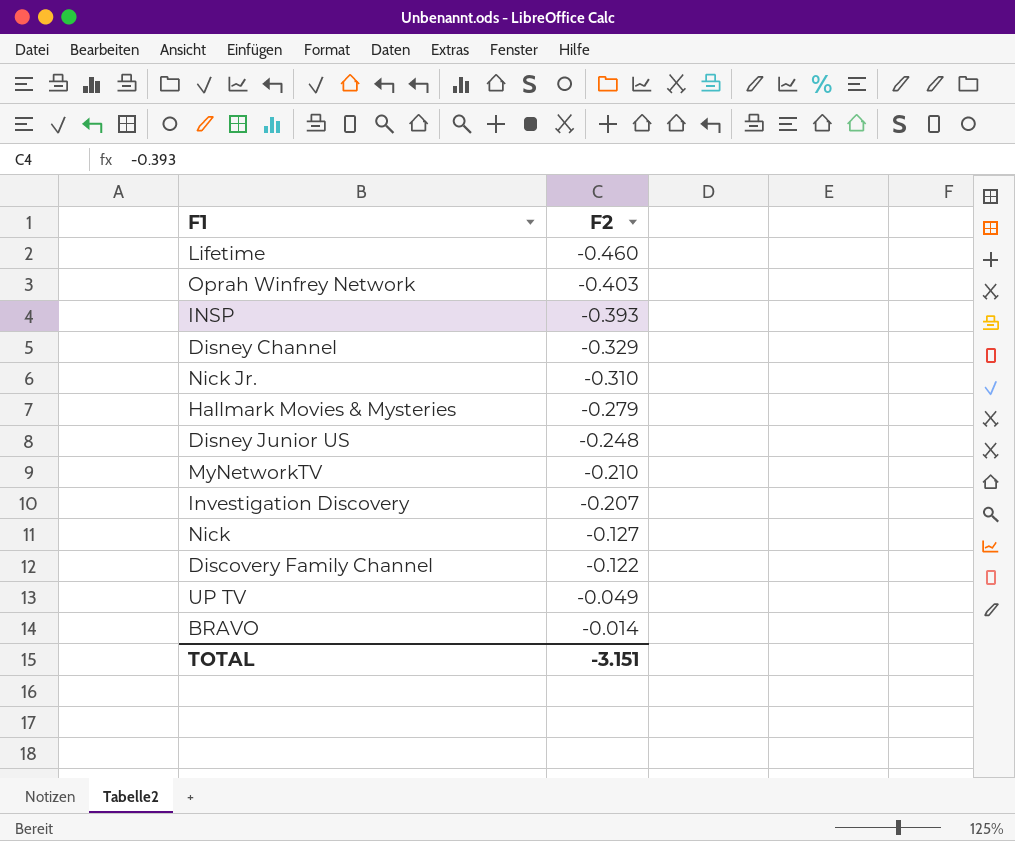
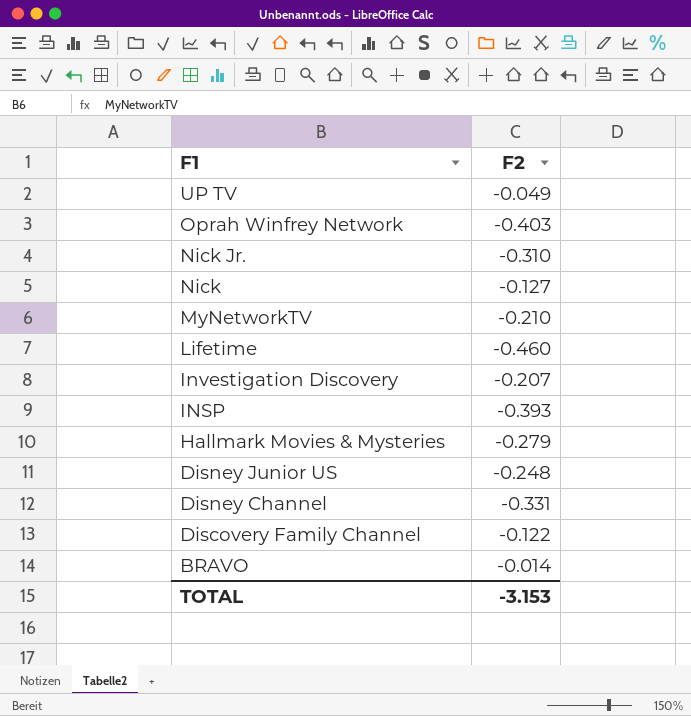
row order: F2 ascending -> F1 descending
Disney Channel | F2: -0.329 -> -0.331
TOTAL | F2: -3.151 -> -3.153

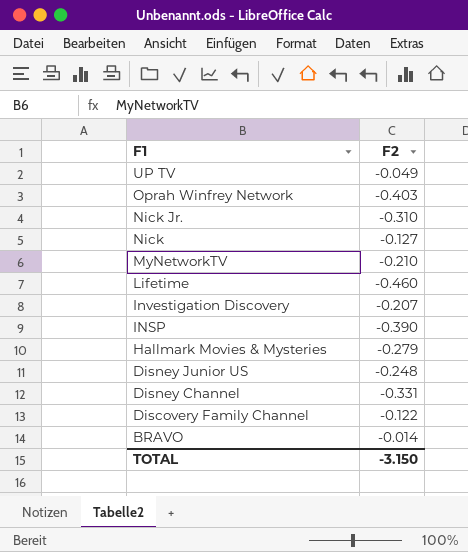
INSP | F2: -0.393 -> -0.390
TOTAL | F2: -3.153 -> -3.150

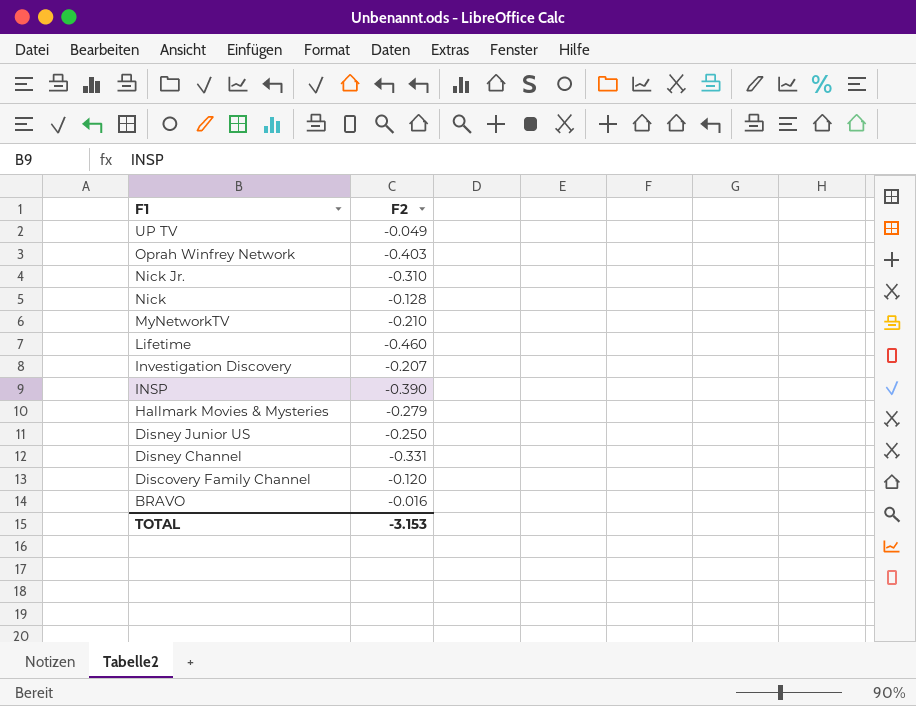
Nick | F2: -0.127 -> -0.128
Disney Junior US | F2: -0.248 -> -0.250
Discovery Family Channel | F2: -0.122 -> -0.120
BRAVO | F2: -0.014 -> -0.016
TOTAL | F2: -3.150 -> -3.153

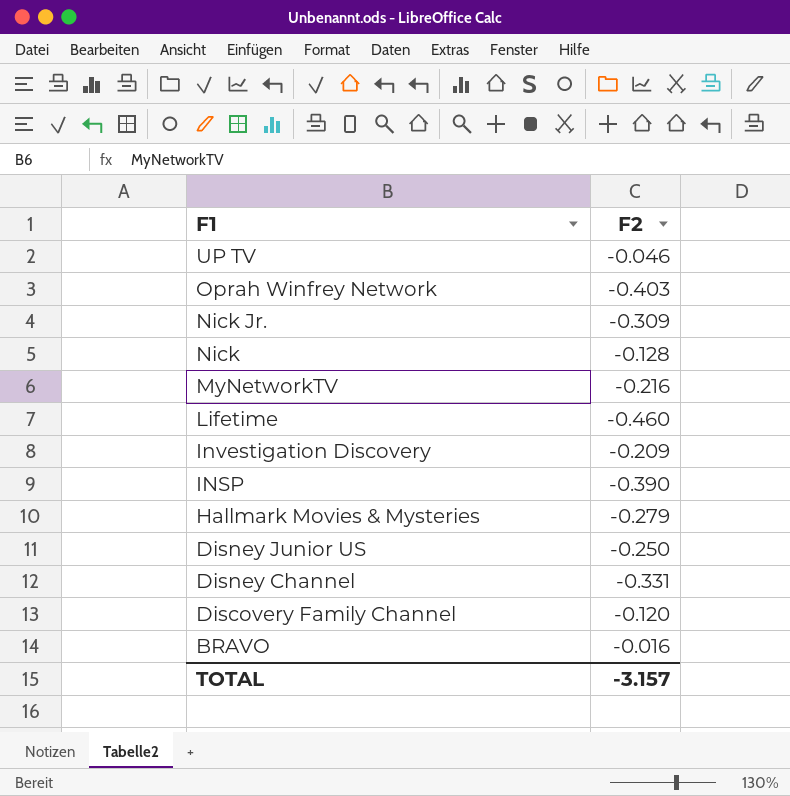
UP TV | F2: -0.049 -> -0.046
Nick Jr. | F2: -0.310 -> -0.309
MyNetworkTV | F2: -0.210 -> -0.216
Investigation Discovery | F2: -0.207 -> -0.209
TOTAL | F2: -3.153 -> -3.157

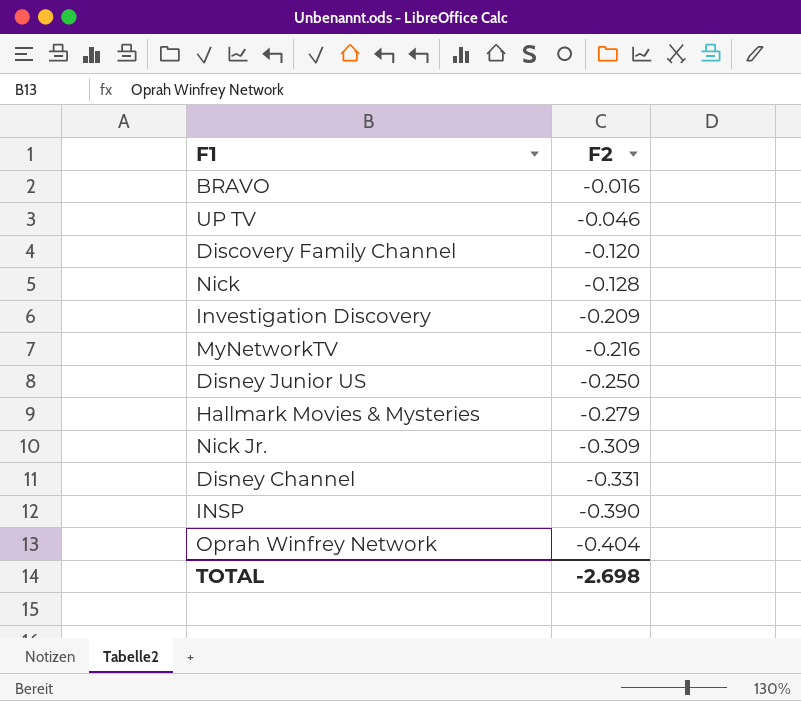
row order: F1 descending -> F2 descending
row Lifetime: -0.460 -> none
Oprah Winfrey Network | F2: -0.403 -> -0.404
TOTAL | F2: -3.157 -> -2.698

